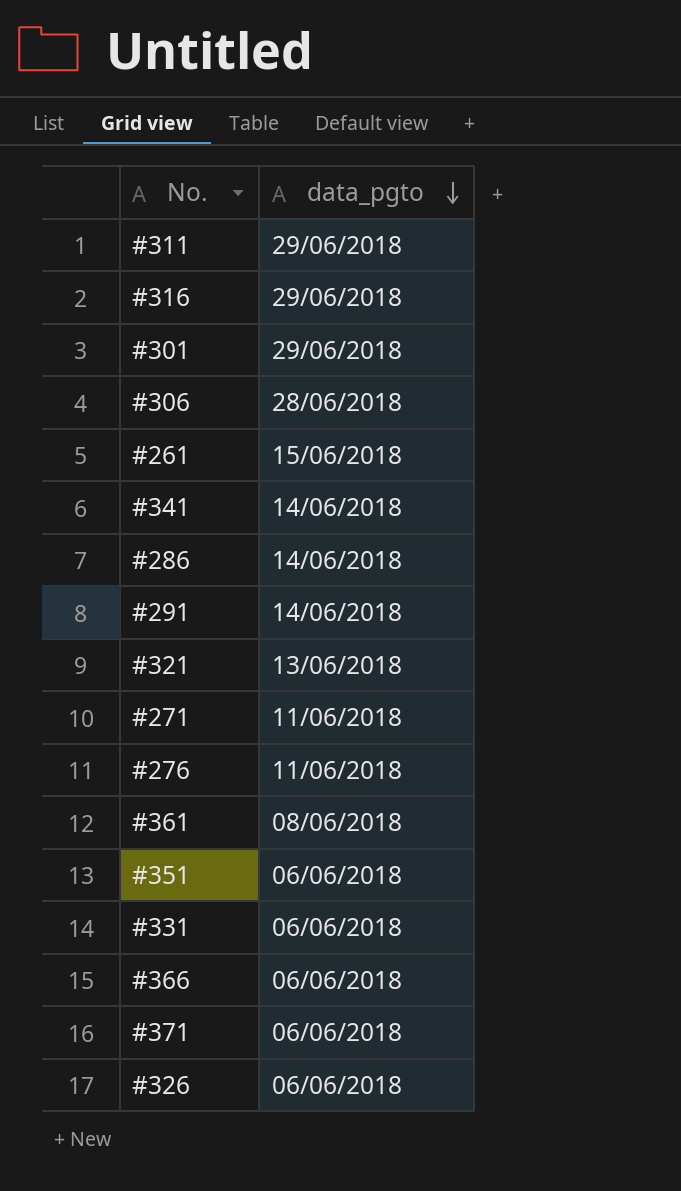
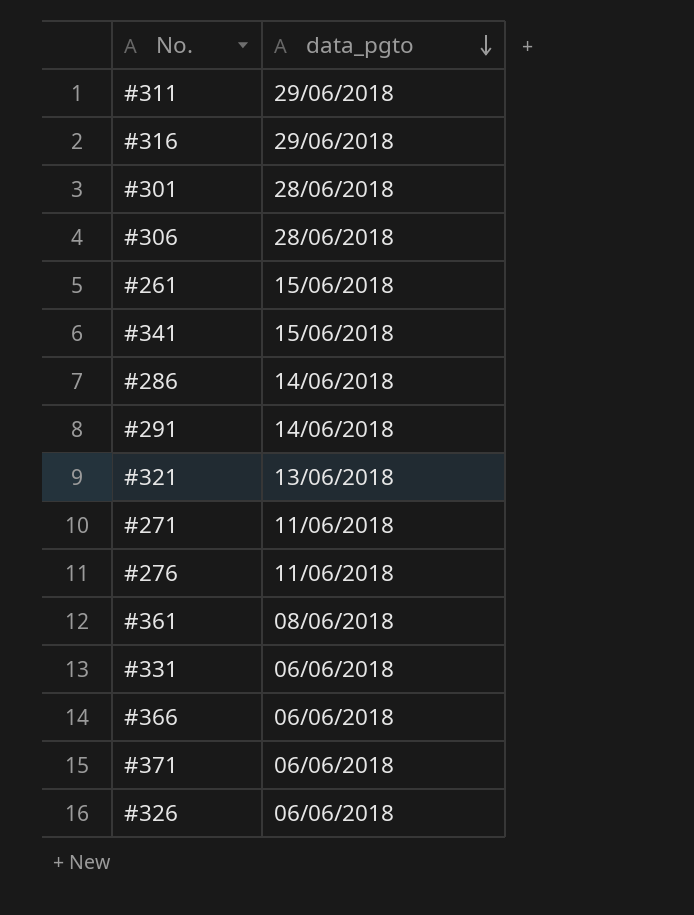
row #351: 06/06/2018 -> none
#301 | data_pgto: 29/06/2018 -> 28/06/2018
#341 | data_pgto: 14/06/2018 -> 15/06/2018

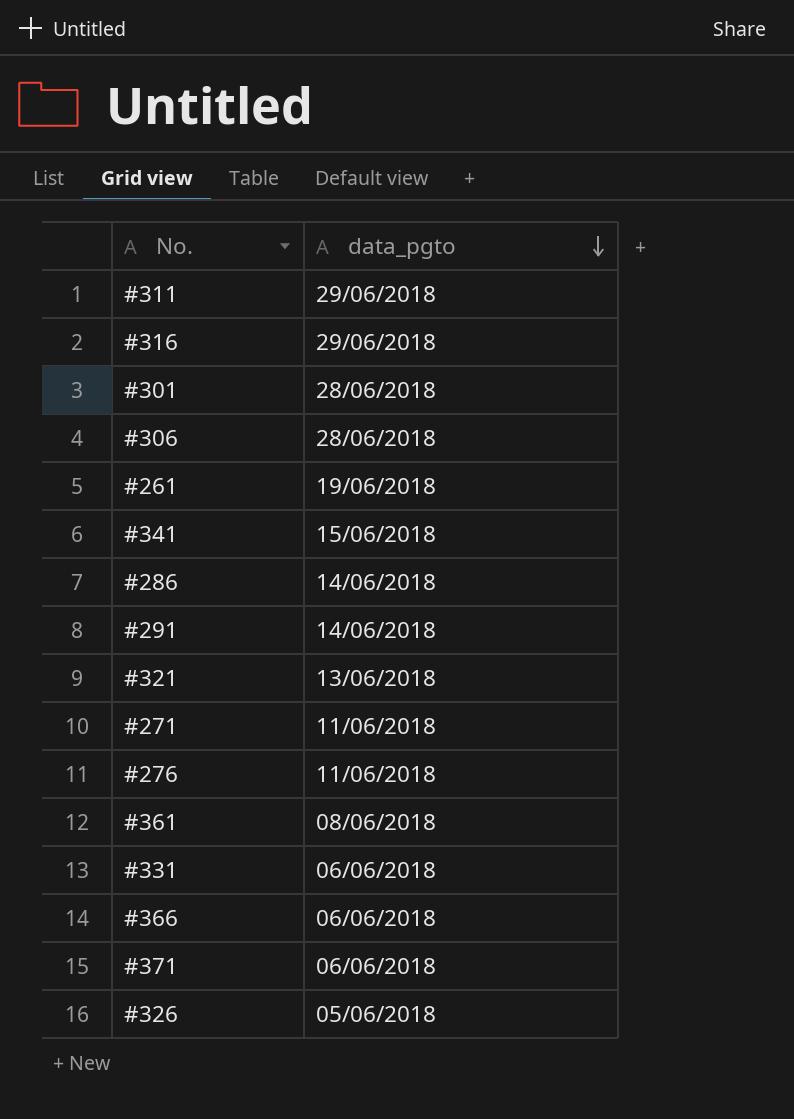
#261 | data_pgto: 15/06/2018 -> 19/06/2018
#326 | data_pgto: 06/06/2018 -> 05/06/2018

